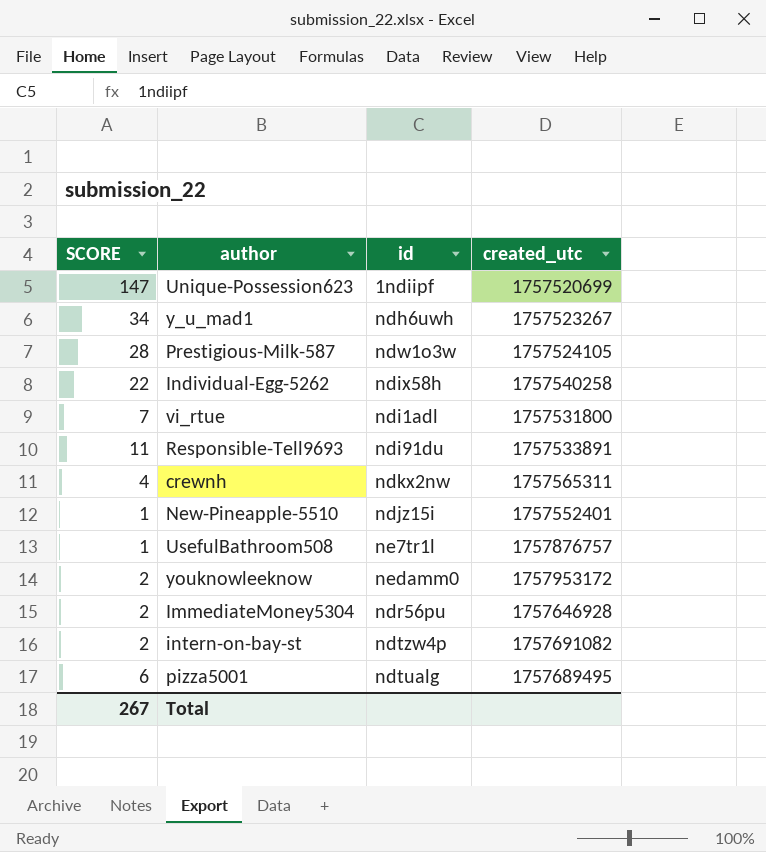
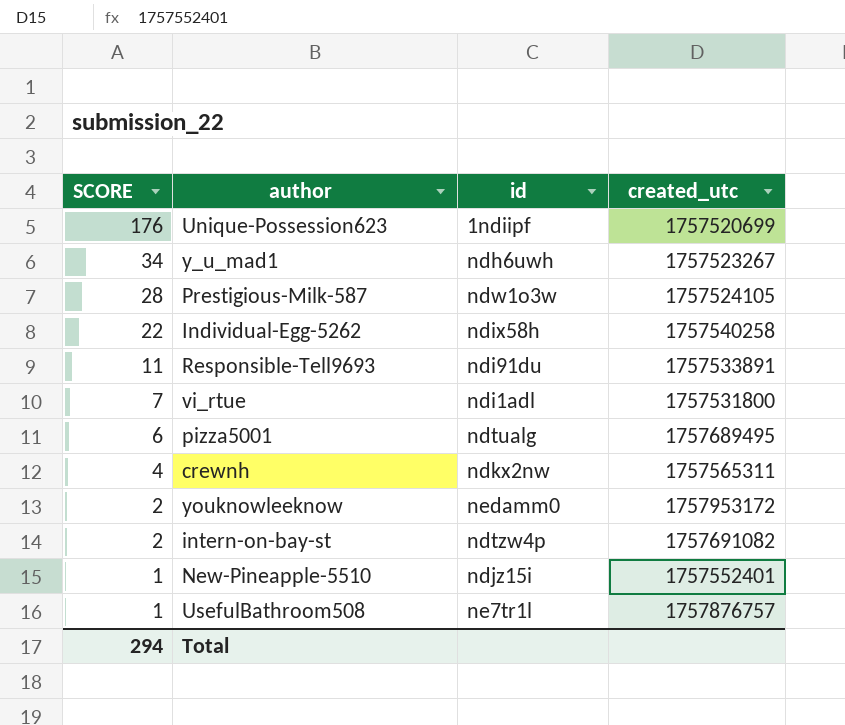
row order: none -> SCORE descending
row ImmediateMoney5304: 2 | ndr56pu | 1757646928 -> none
Unique-Possession623 | SCORE: 147 -> 176
Total | SCORE: 267 -> 294

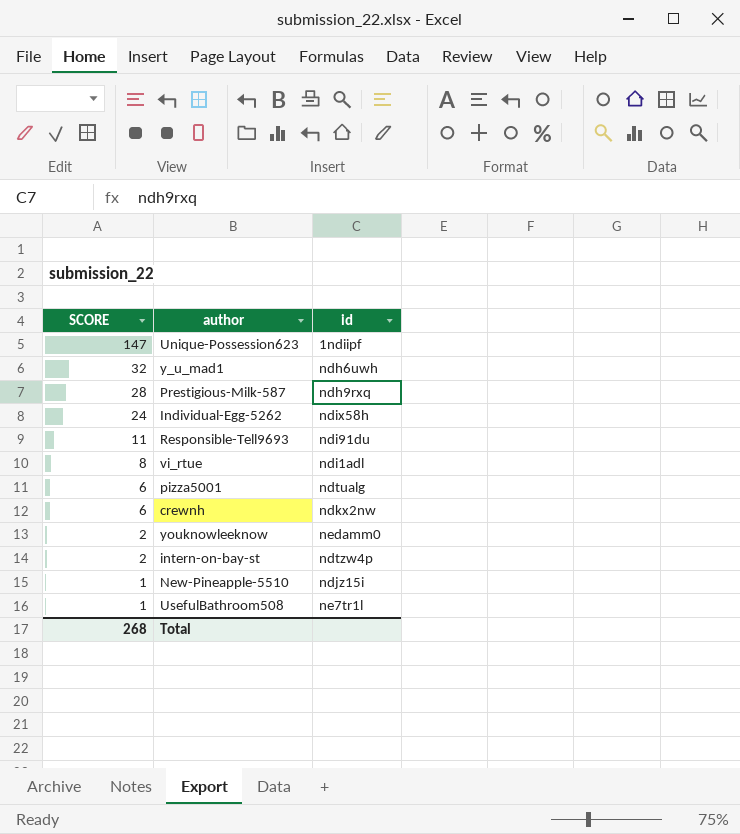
column created_utc | position: 4 -> none
Unique-Possession623 | SCORE: 176 -> 147
y_u_mad1 | SCORE: 34 -> 32
Prestigious-Milk-587 | id: ndw1o3w -> ndh9rxq
Individual-Egg-5262 | SCORE: 22 -> 24
vi_rtue | SCORE: 7 -> 8
crewnh | SCORE: 4 -> 6
Total | SCORE: 294 -> 268

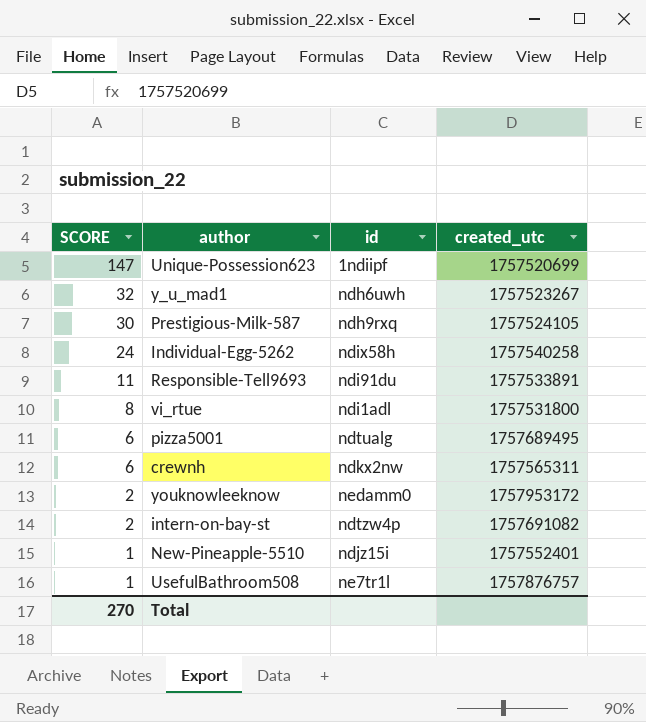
column created_utc | position: none -> 4
Prestigious-Milk-587 | SCORE: 28 -> 30
Total | SCORE: 268 -> 270

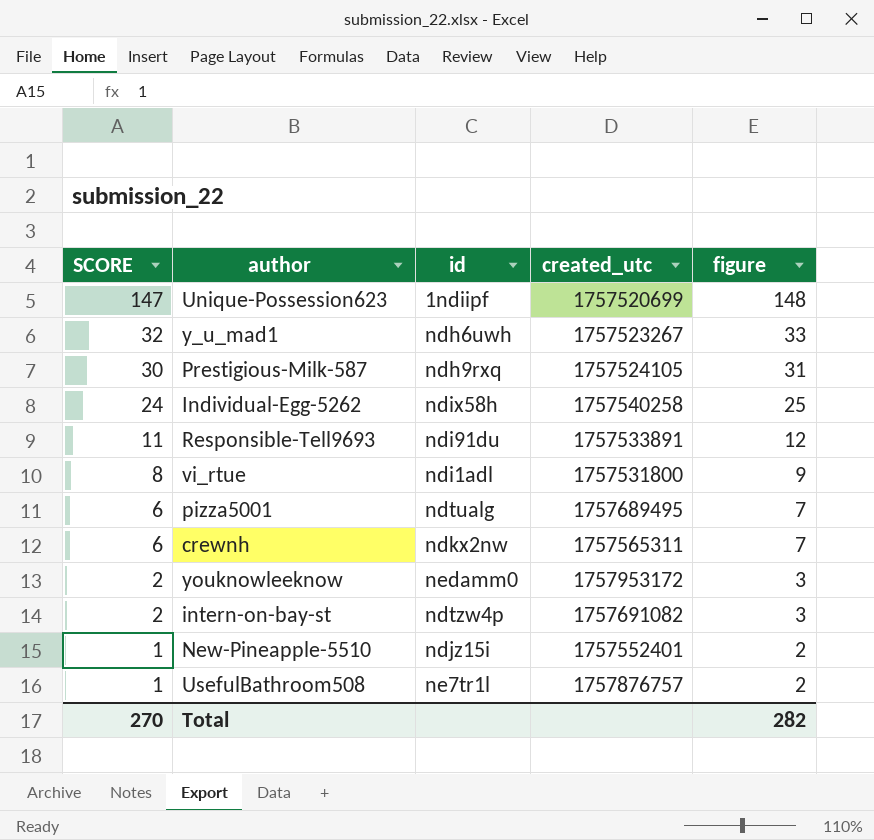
column figure | formula: none -> [SCORE] + 1

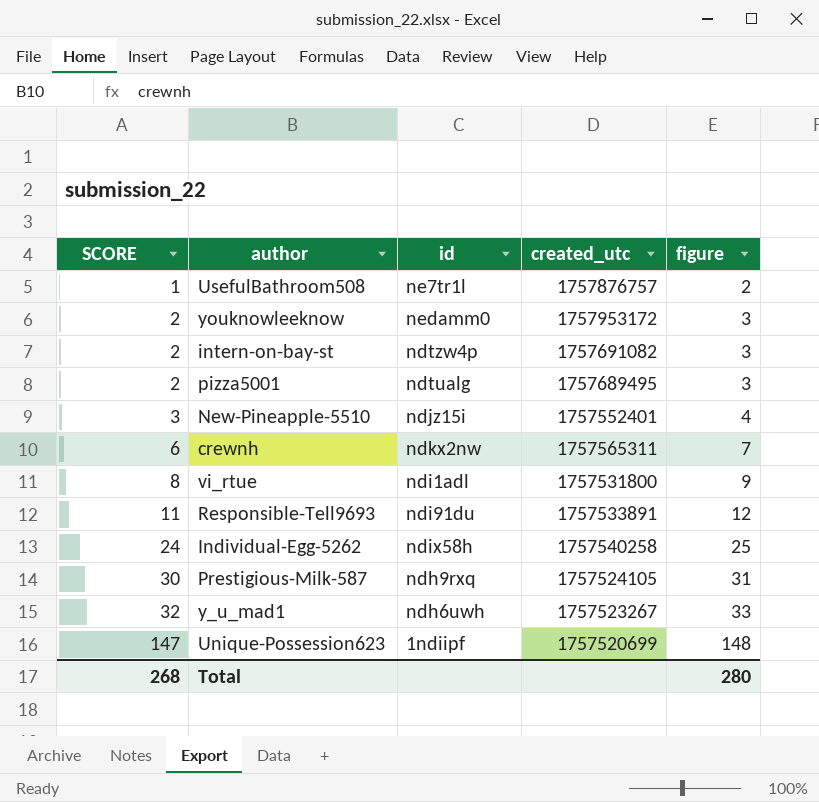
row order: SCORE descending -> SCORE ascending
pizza5001 | SCORE: 6 -> 2
pizza5001 | figure: 7 -> 3
New-Pineapple-5510 | SCORE: 1 -> 3
New-Pineapple-5510 | figure: 2 -> 4
Total | SCORE: 270 -> 268
Total | figure: 282 -> 280

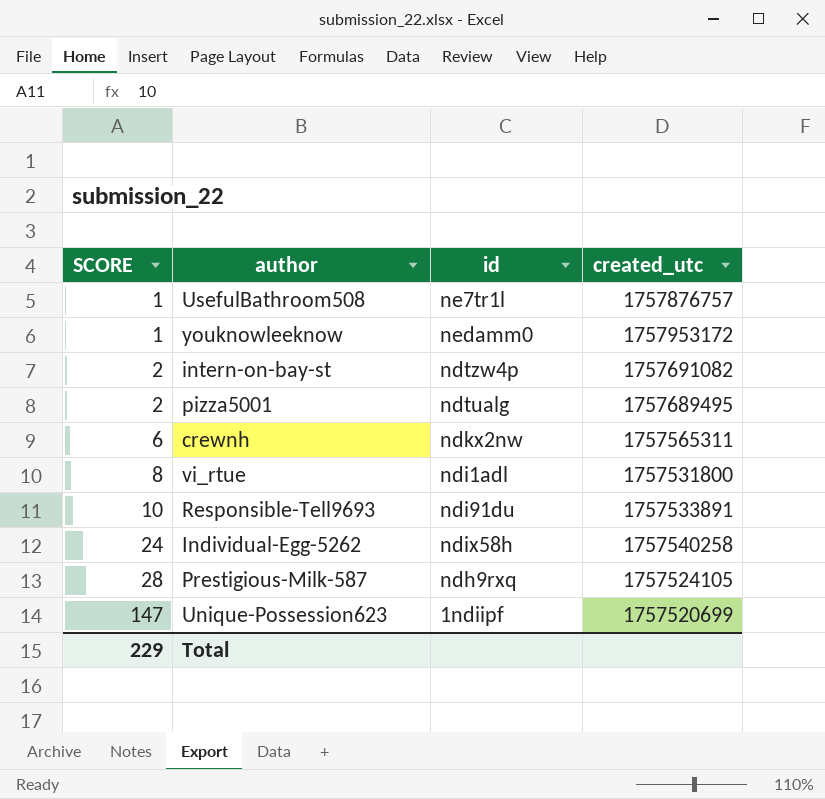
column figure | formula: [SCORE] + 1 -> none
row New-Pineapple-5510: 3 | ndjz15i | 1757552401 | 4 -> none
row y_u_mad1: 32 | ndh6uwh | 1757523267 | 33 -> none
youknowleeknow | SCORE: 2 -> 1
Responsible-Tell9693 | SCORE: 11 -> 10
Prestigious-Milk-587 | SCORE: 30 -> 28
Total | SCORE: 268 -> 229

